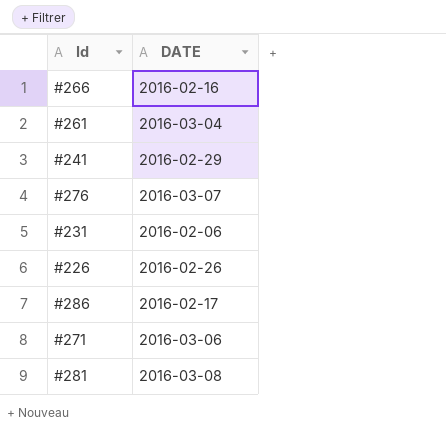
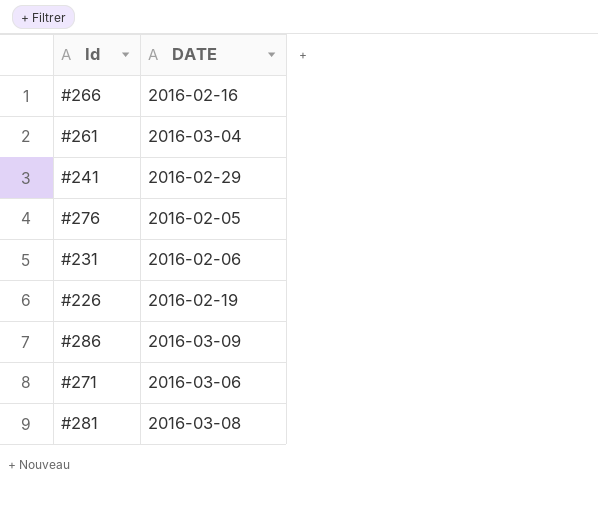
#276 | DATE: 2016-03-07 -> 2016-02-05
#226 | DATE: 2016-02-26 -> 2016-02-19
#286 | DATE: 2016-02-17 -> 2016-03-09

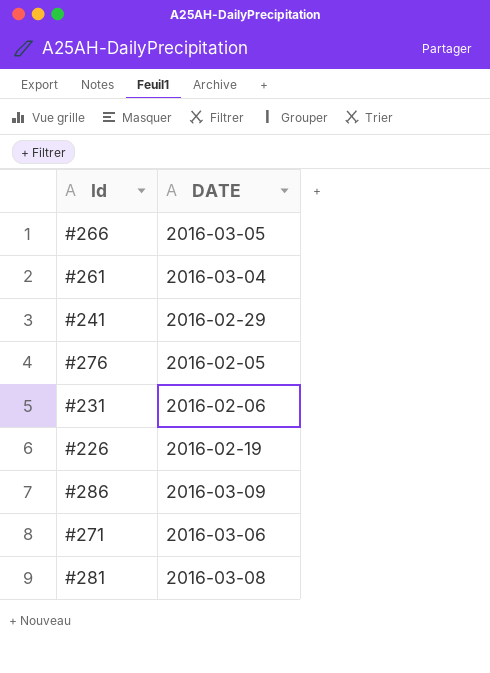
#266 | DATE: 2016-02-16 -> 2016-03-05

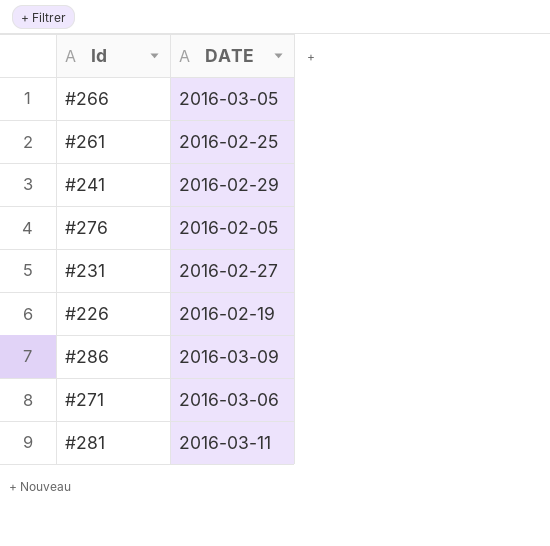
#261 | DATE: 2016-03-04 -> 2016-02-25
#231 | DATE: 2016-02-06 -> 2016-02-27
#281 | DATE: 2016-03-08 -> 2016-03-11

